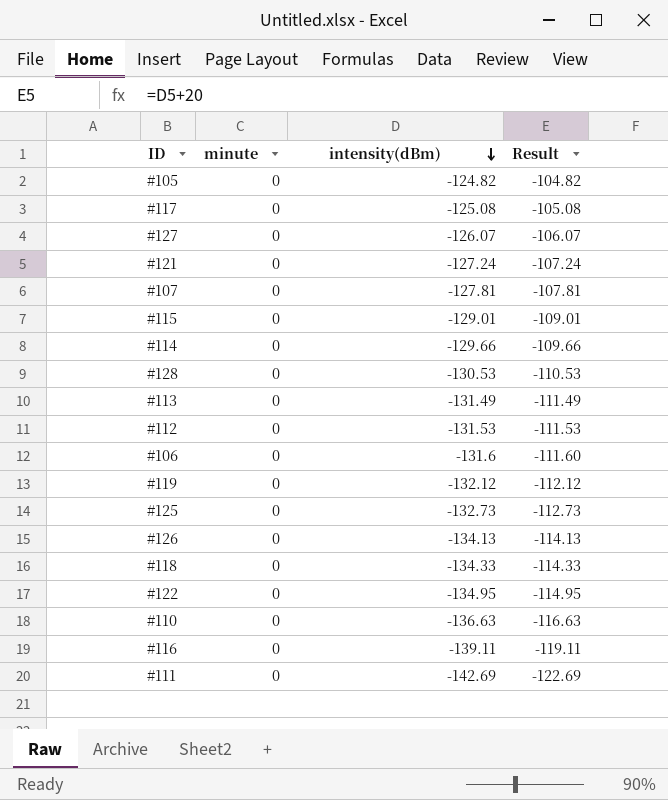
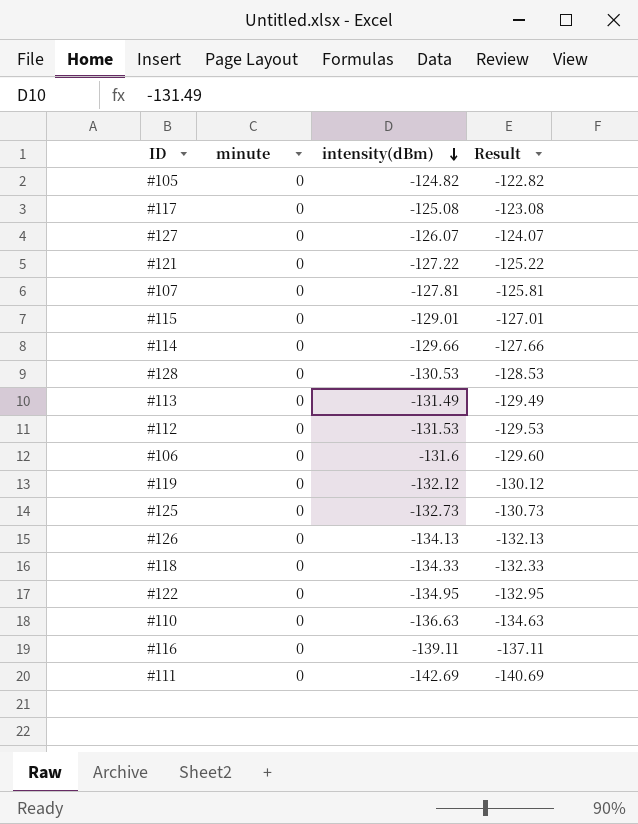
column Result | formula: [intensity(dBm)] + 20 -> [intensity(dBm)] + 2
#121 | intensity(dBm): -127.24 -> -127.22

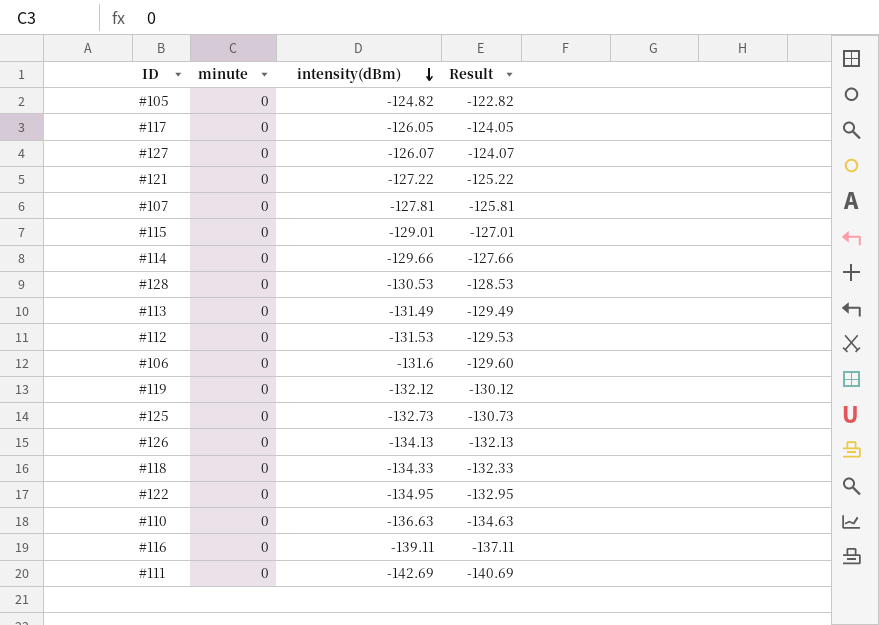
#117 | intensity(dBm): -125.08 -> -126.05
#117 | Result: -123.08 -> -124.05

